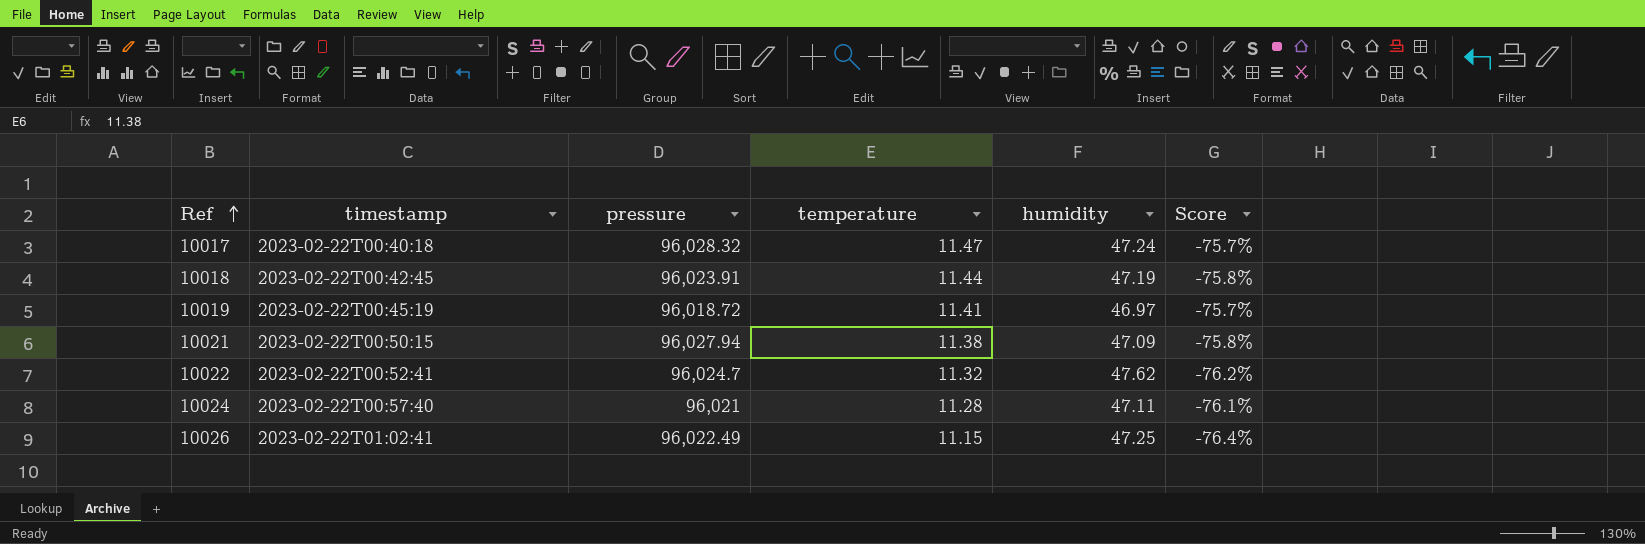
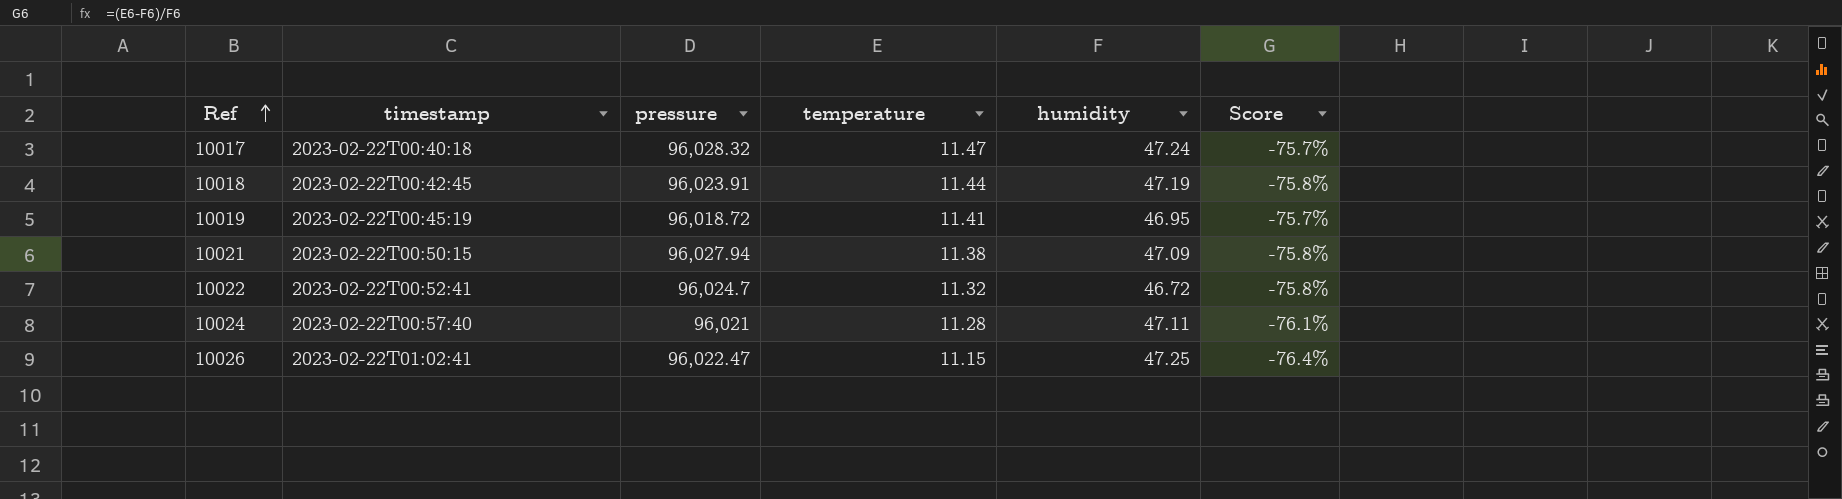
10019 | humidity: 46.97 -> 46.95
10022 | humidity: 47.62 -> 46.72
10022 | Score: -76.2% -> -75.8%
10026 | pressure: 96,022.49 -> 96,022.47

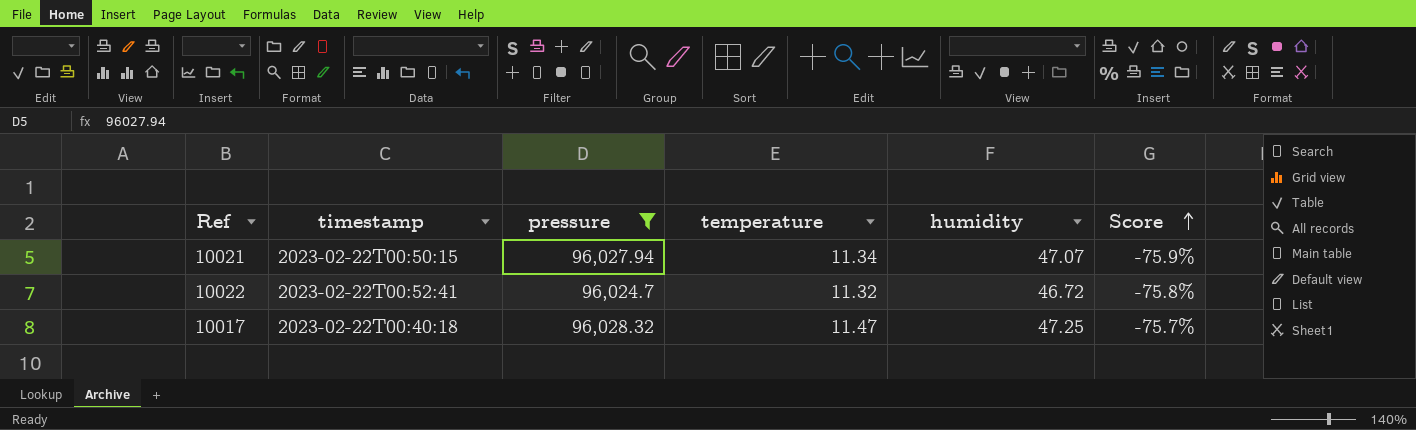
filter: none -> pressure >= 96,024.7
row order: Ref ascending -> Score ascending
10021 | temperature: 11.38 -> 11.34
10021 | humidity: 47.09 -> 47.07
10021 | Score: -75.8% -> -75.9%
10017 | humidity: 47.24 -> 47.25

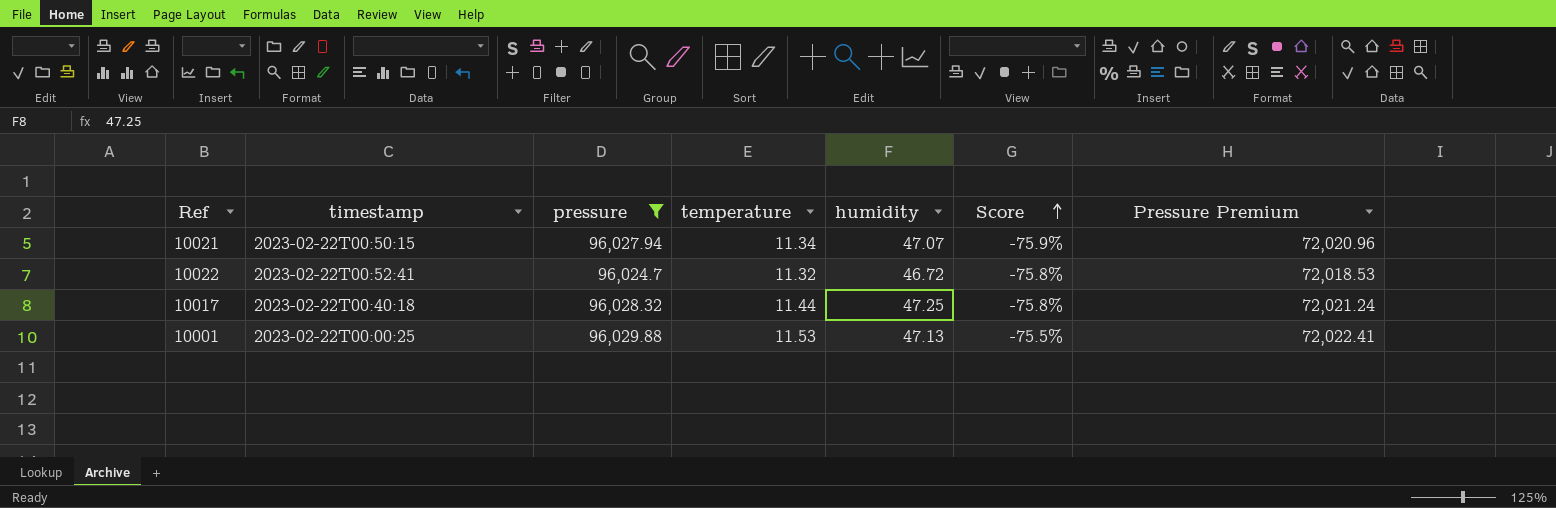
column Pressure Premium | formula: none -> [pressure] * 0.75
10017 | temperature: 11.47 -> 11.44
10017 | Score: -75.7% -> -75.8%
row 10001: none -> 2023-02-22T00:00:25 | 96,029.88 | 11.53 | 47.13 | -75.5% | 72,022.41

